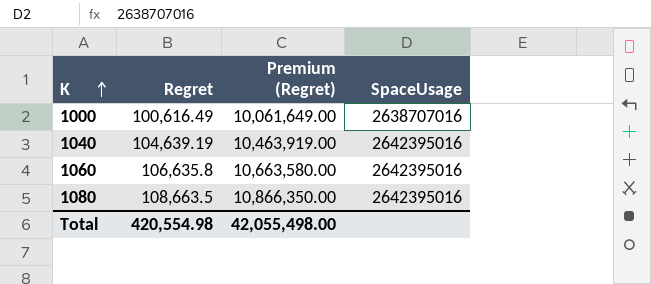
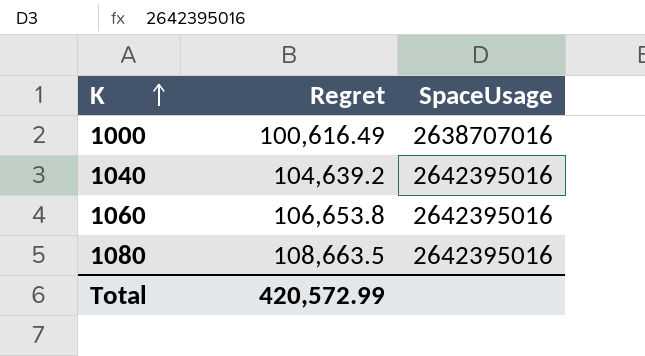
column Premium (Regret) | formula: [Regret] * 100 -> none
1040 | Regret: 104,639.19 -> 104,639.2
1060 | Regret: 106,635.8 -> 106,653.8
Total | Regret: 420,554.98 -> 420,572.99

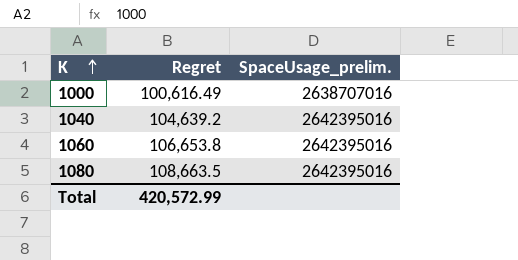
column name: SpaceUsage -> SpaceUsage_prelim.

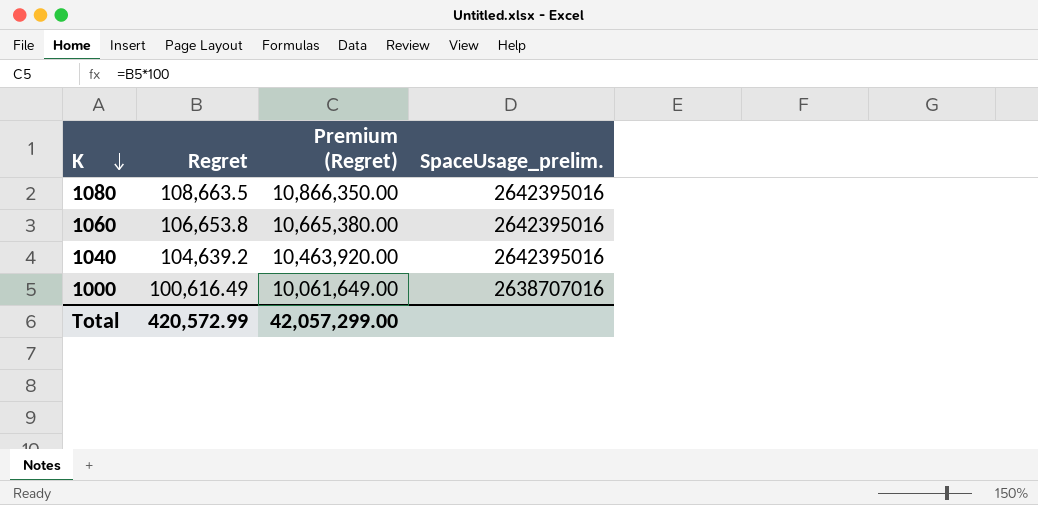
row order: K ascending -> K descending
column Premium (Regret) | formula: none -> [Regret] * 100

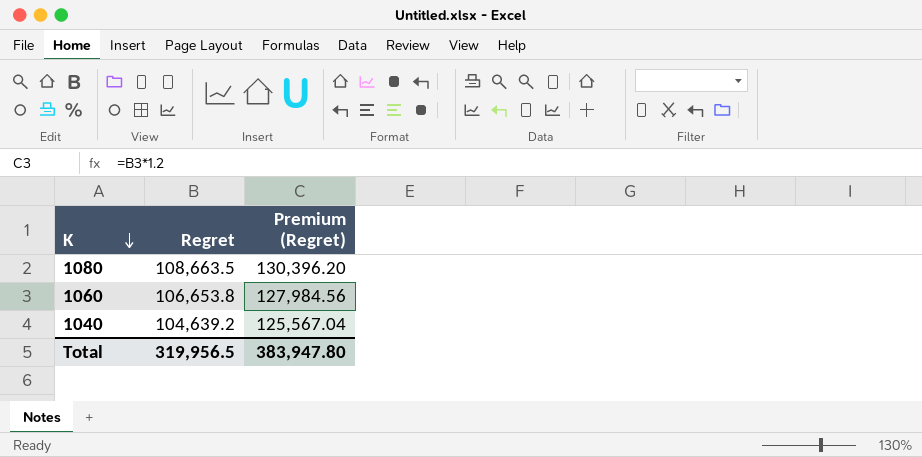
column SpaceUsage_prelim. | position: 4 -> none
column Premium (Regret) | formula: [Regret] * 100 -> [Regret] * 1.2
row 1000: 100,616.49 | 10,061,649.00 | 2638707016 -> none
Total | Regret: 420,572.99 -> 319,956.5
Total | Premium (Regret): 42,057,299.00 -> 383,947.80

